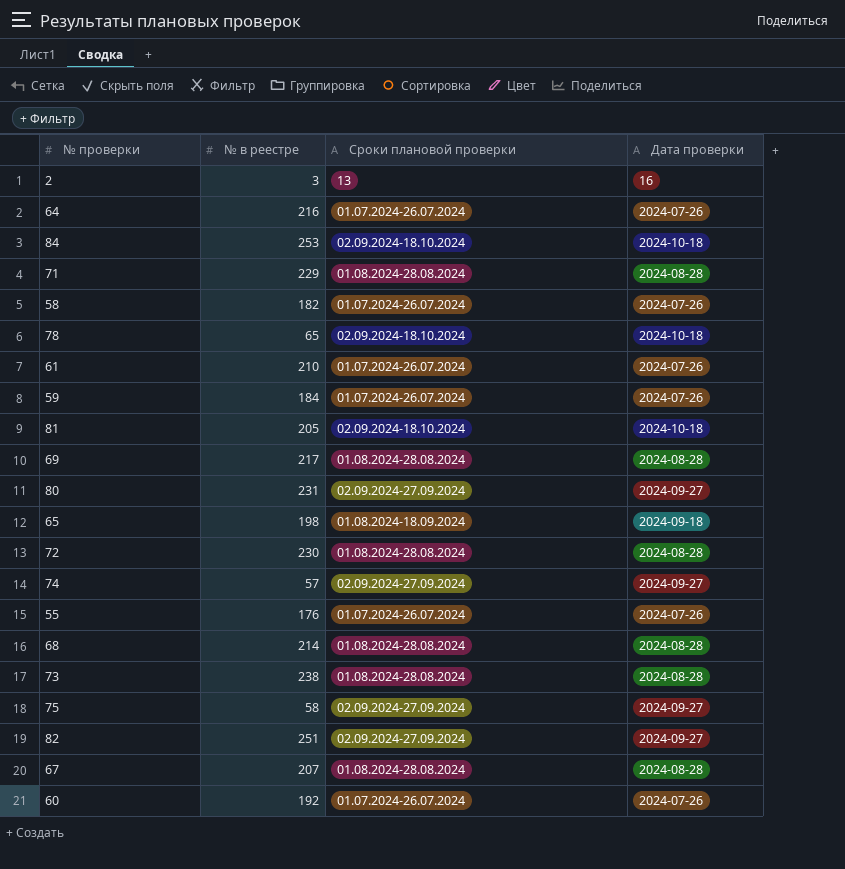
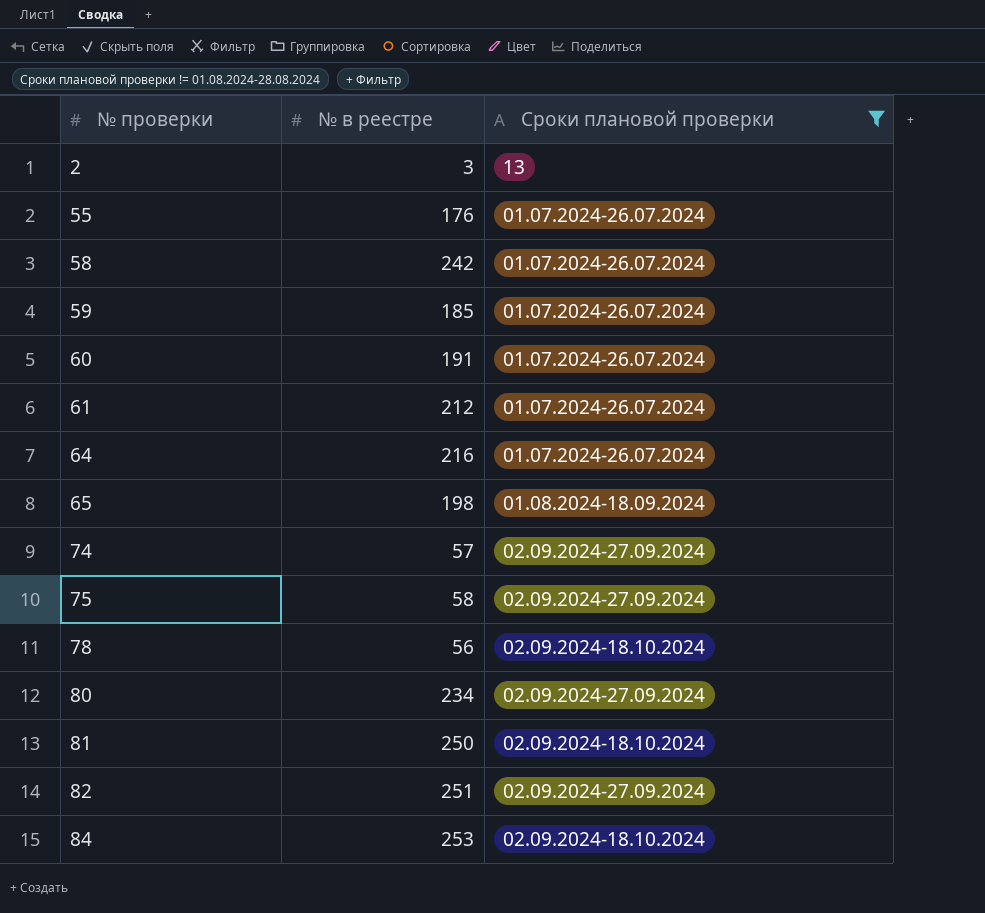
filter: none -> Сроки плановой проверки != 01.08.2024-28.08.2024
row order: none -> № проверки ascending
column Дата проверки | position: 4 -> none
58 | № в реестре: 182 -> 242
59 | № в реестре: 184 -> 185
60 | № в реестре: 192 -> 191
61 | № в реестре: 210 -> 212
78 | № в реестре: 65 -> 56
80 | № в реестре: 231 -> 234
81 | № в реестре: 205 -> 250

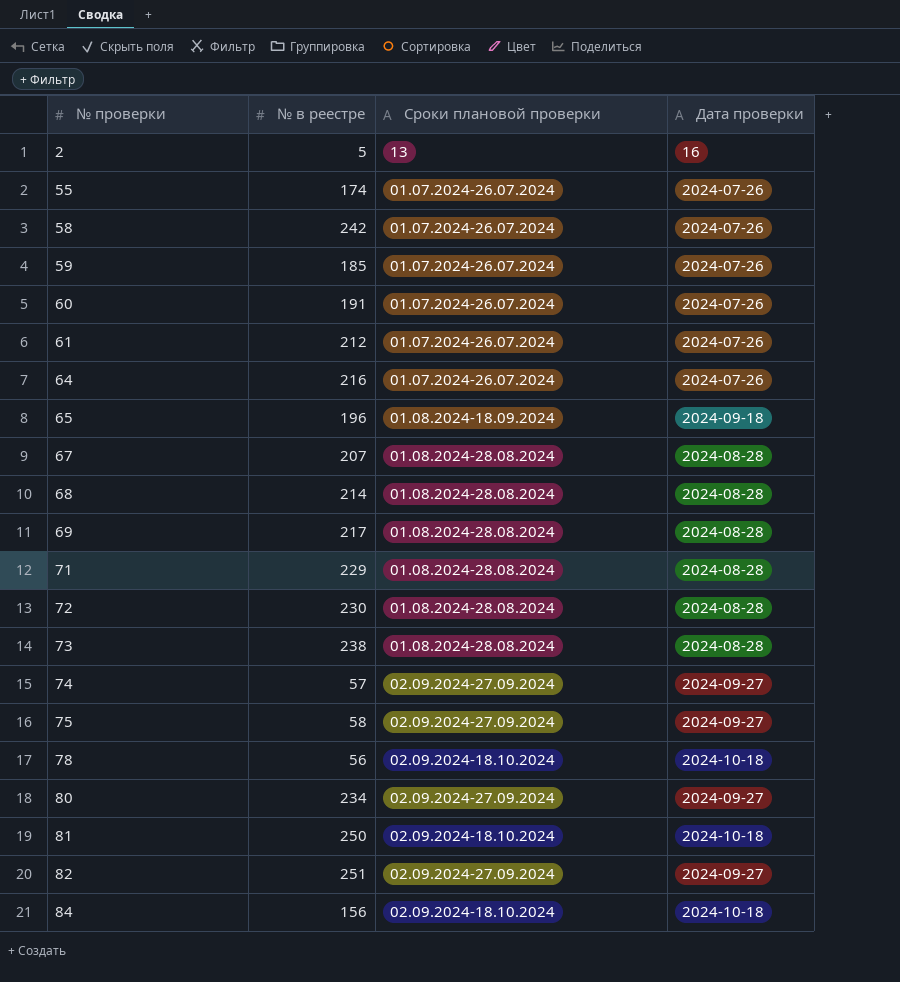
filter: Сроки плановой проверки != 01.08.2024-28.08.2024 -> none
column Дата проверки | position: none -> 4
2 | № в реестре: 3 -> 5
55 | № в реестре: 176 -> 174
65 | № в реестре: 198 -> 196
84 | № в реестре: 253 -> 156

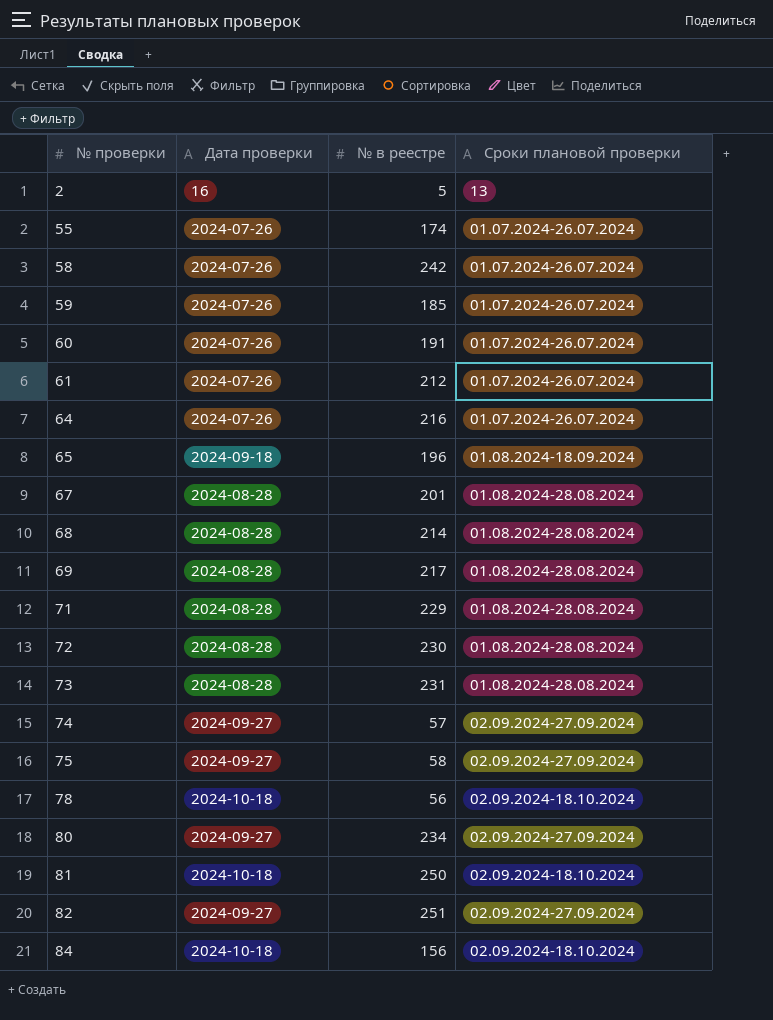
column Дата проверки | position: 4 -> 2
67 | № в реестре: 207 -> 201
73 | № в реестре: 238 -> 231

